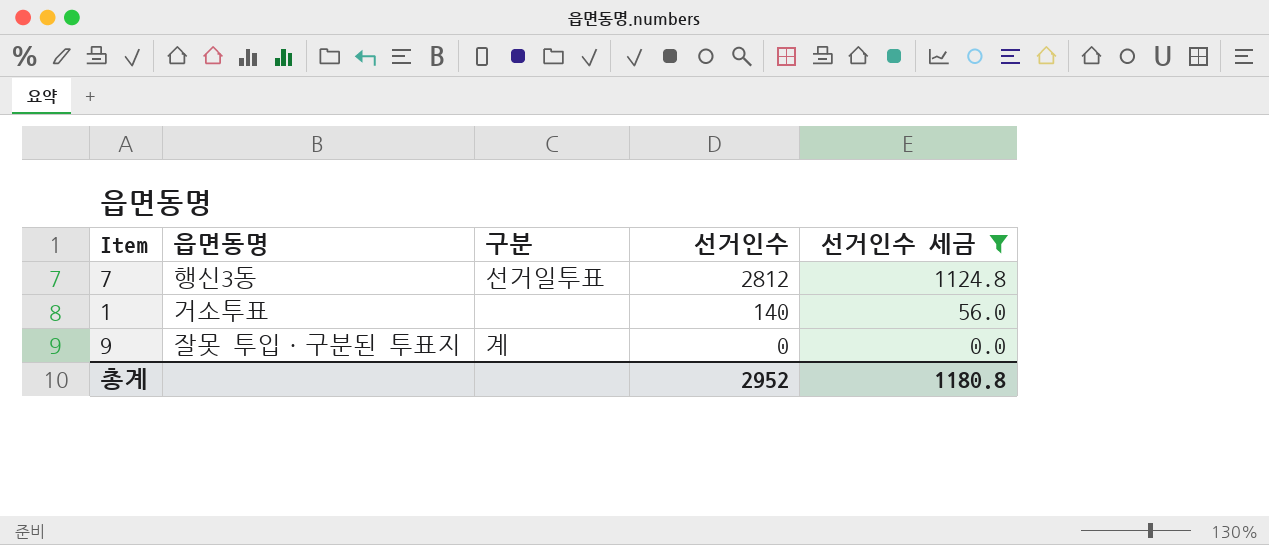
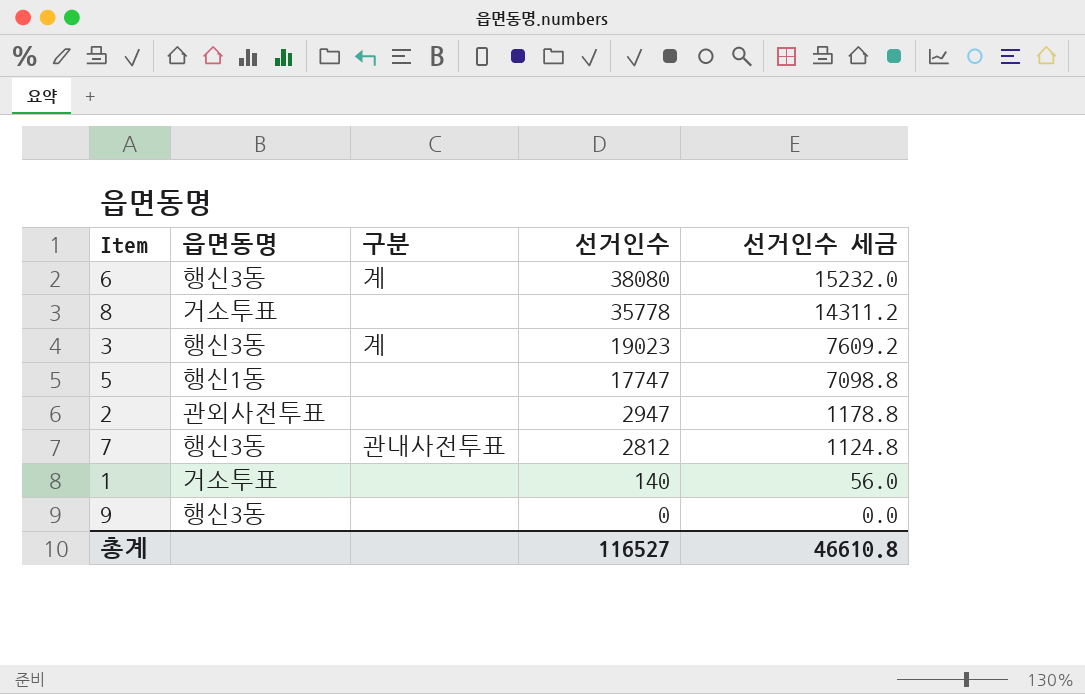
filter: 선거인수 세금 <= 1124.8 -> none
7 | 구분: 선거일투표 -> 관내사전투표
9 | 읍면동명: 잘못 투입·구분된 투표지 -> 행신3동
9 | 구분: 계 -> none
총계 | 선거인수: 2952 -> 116527
총계 | 선거인수 세금: 1180.8 -> 46610.8

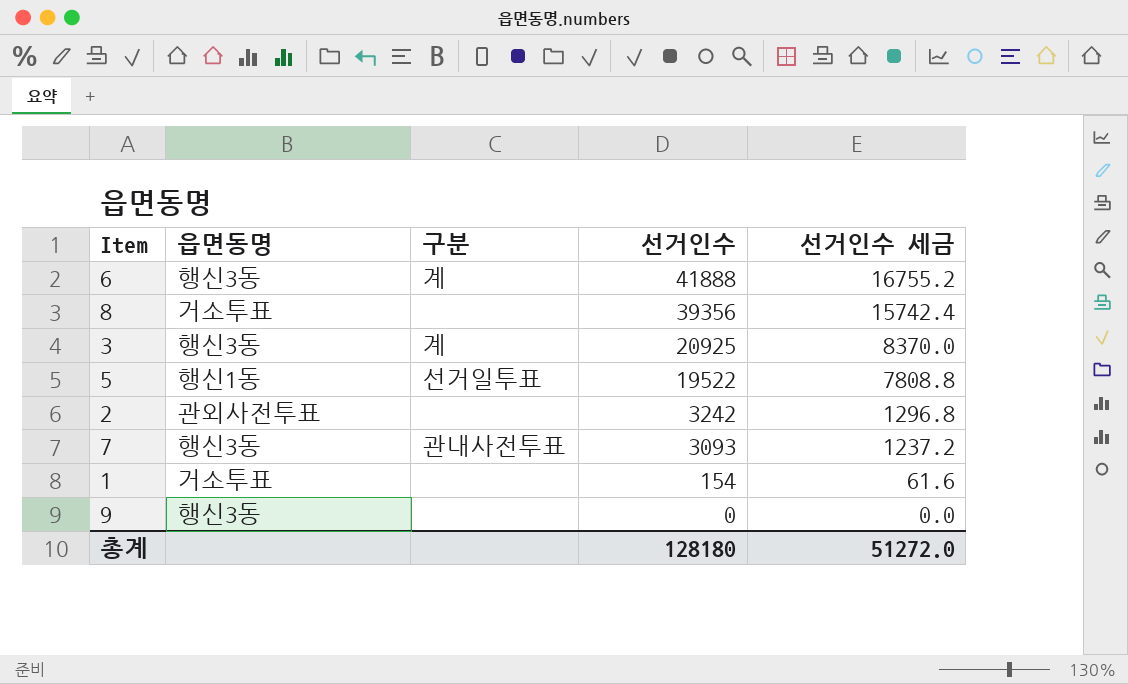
6 | 선거인수: 38080 -> 41888
6 | 선거인수 세금: 15232.0 -> 16755.2
8 | 선거인수: 35778 -> 39356
8 | 선거인수 세금: 14311.2 -> 15742.4
3 | 선거인수: 19023 -> 20925
3 | 선거인수 세금: 7609.2 -> 8370.0
5 | 구분: none -> 선거일투표
5 | 선거인수: 17747 -> 19522
5 | 선거인수 세금: 7098.8 -> 7808.8
2 | 선거인수: 2947 -> 3242
2 | 선거인수 세금: 1178.8 -> 1296.8
7 | 선거인수: 2812 -> 3093
7 | 선거인수 세금: 1124.8 -> 1237.2
1 | 선거인수: 140 -> 154
1 | 선거인수 세금: 56.0 -> 61.6
총계 | 선거인수: 116527 -> 128180
총계 | 선거인수 세금: 46610.8 -> 51272.0

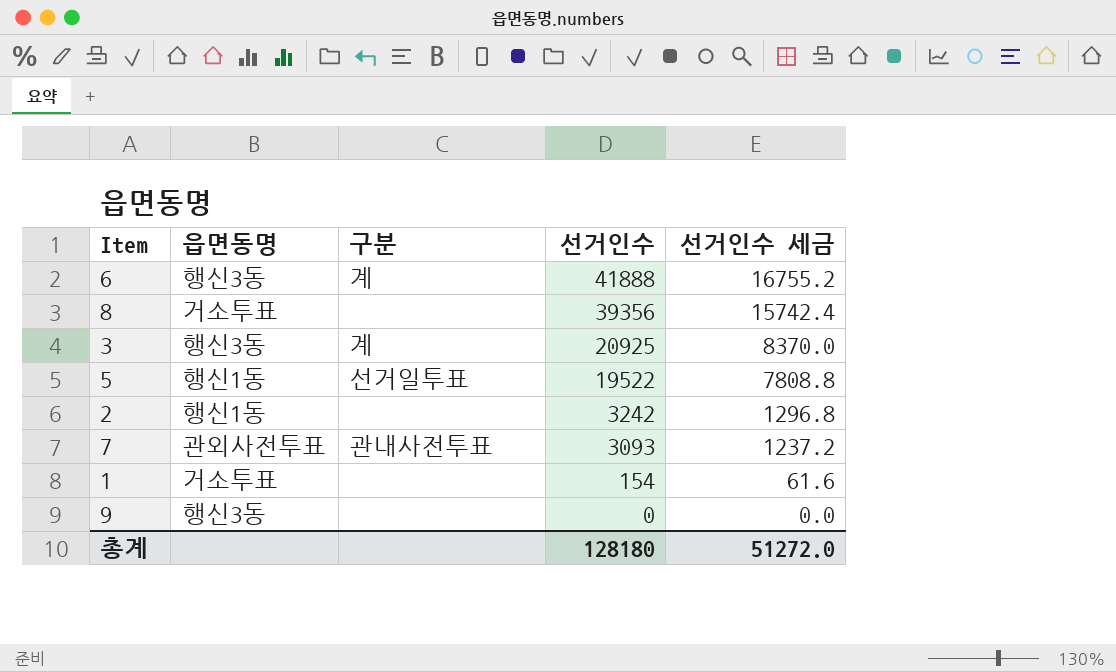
2 | 읍면동명: 관외사전투표 -> 행신1동
7 | 읍면동명: 행신3동 -> 관외사전투표

